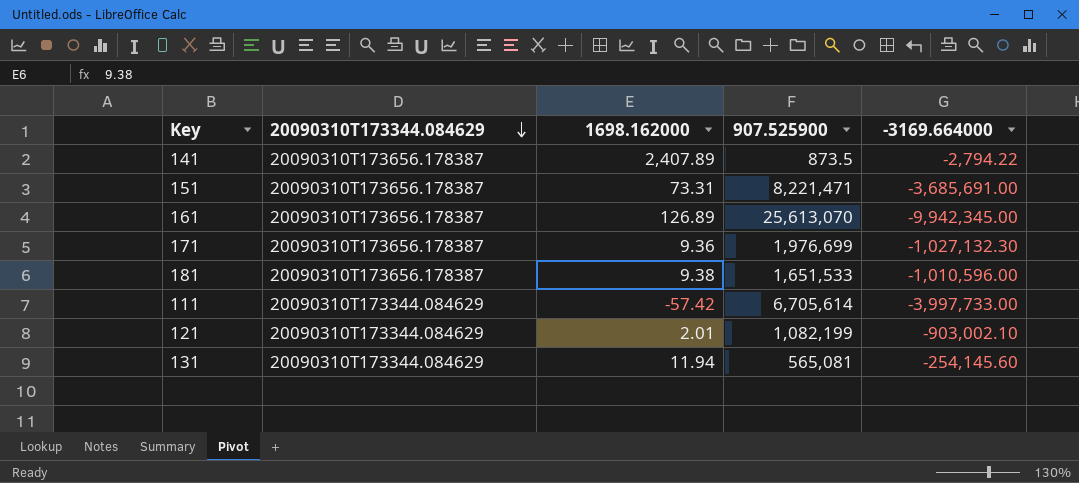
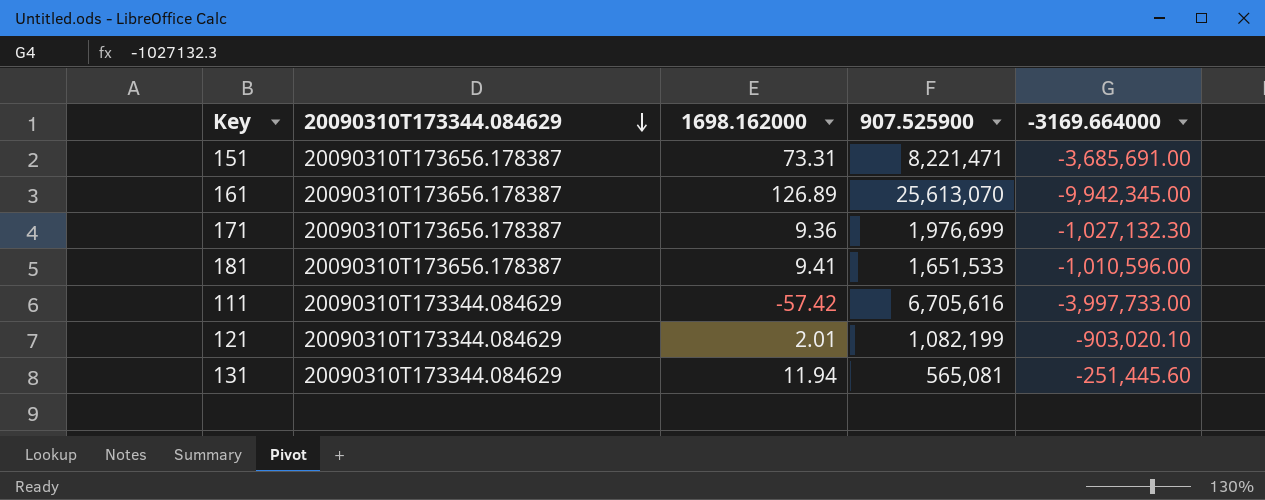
row 141: 20090310T173656.178387 | 2,407.89 | 873.5 | -2,794.22 -> none
181 | 1698.162000: 9.38 -> 9.41
111 | 907.525900: 6,705,614 -> 6,705,616
121 | -3169.664000: -903,002.10 -> -903,020.10
131 | -3169.664000: -254,145.60 -> -251,445.60

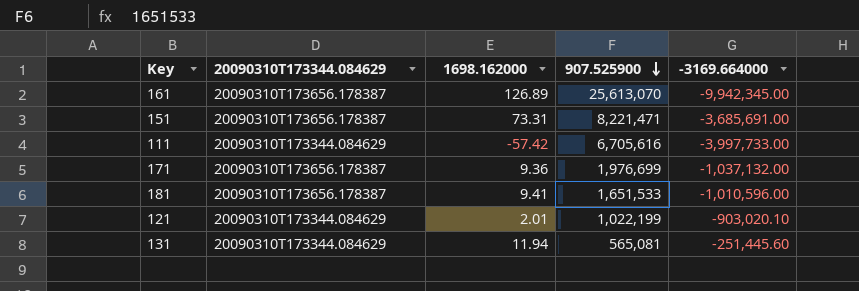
row order: 20090310T173344.084629 descending -> 907.525900 descending
171 | -3169.664000: -1,027,132.30 -> -1,037,132.00
121 | 907.525900: 1,082,199 -> 1,022,199

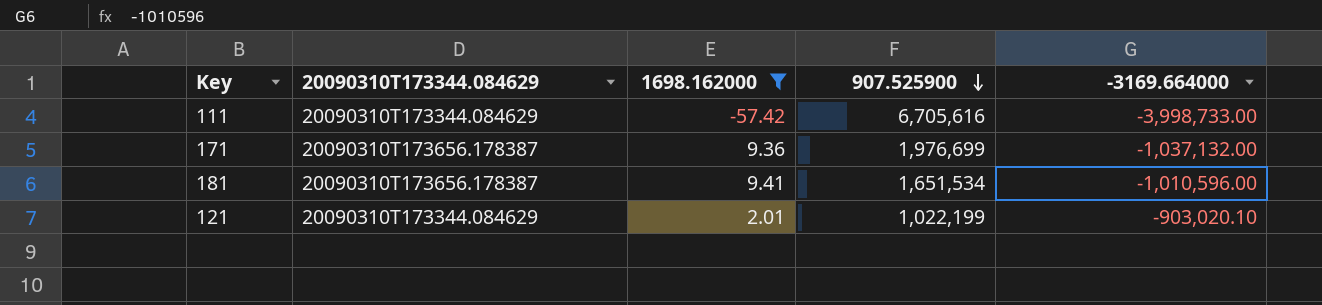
filter: none -> 1698.162000 <= 9.41
111 | -3169.664000: -3,997,733.00 -> -3,998,733.00
181 | 907.525900: 1,651,533 -> 1,651,534

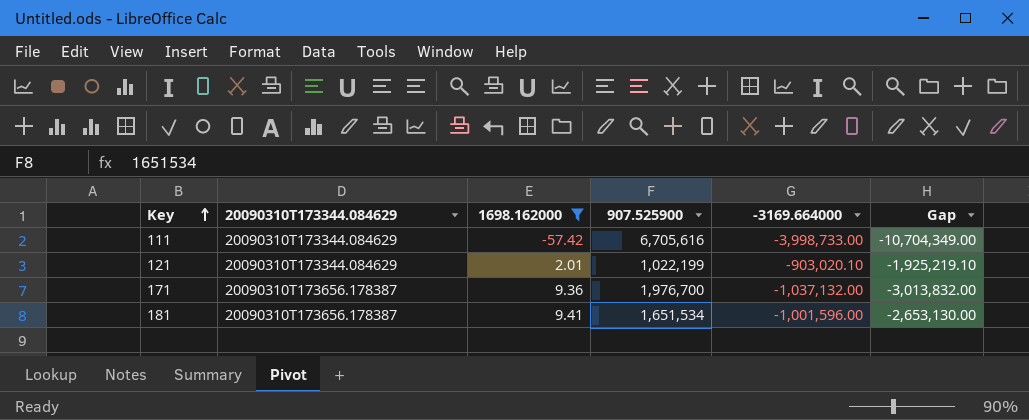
row order: 907.525900 descending -> Key ascending
column Gap | formula: none -> [-3169.664000] - [907.525900]
171 | 907.525900: 1,976,699 -> 1,976,700
181 | -3169.664000: -1,010,596.00 -> -1,001,596.00

